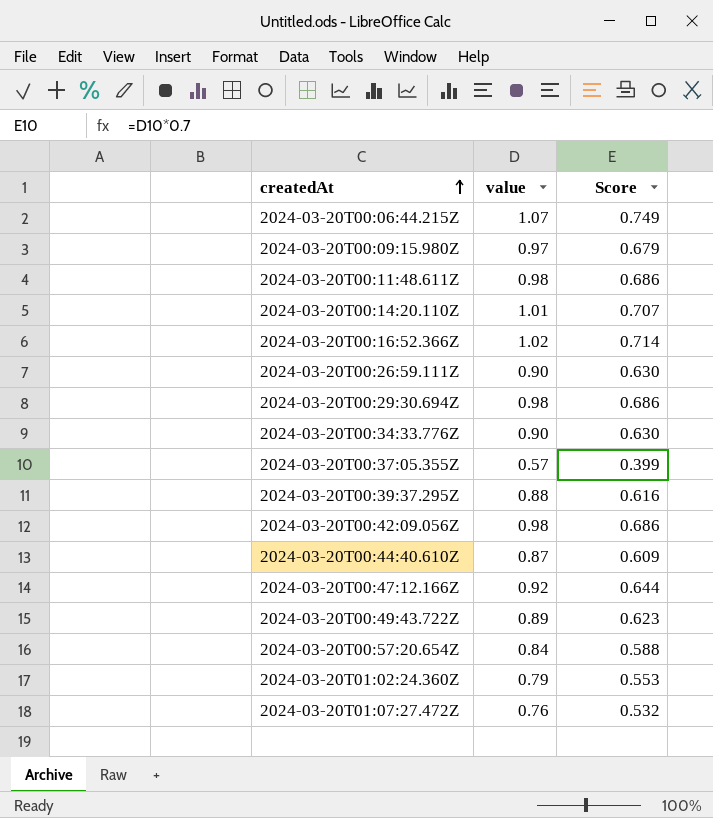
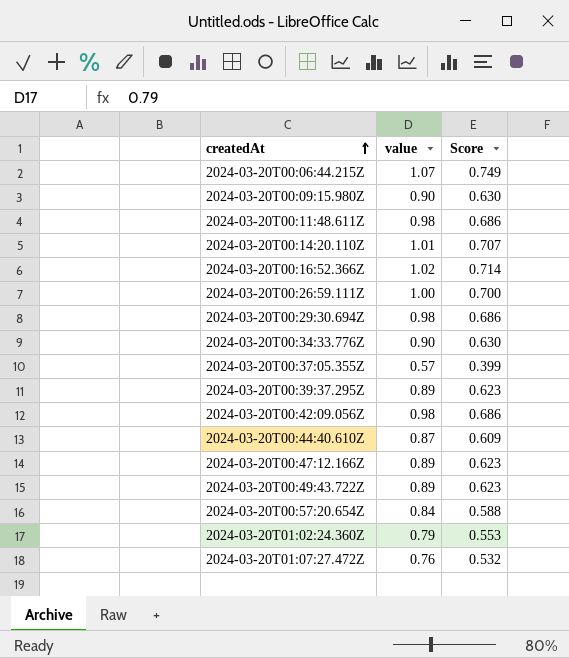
2024-03-20T00:09:15.980Z | value: 0.97 -> 0.90
2024-03-20T00:09:15.980Z | Score: 0.679 -> 0.630
2024-03-20T00:26:59.111Z | value: 0.90 -> 1.00
2024-03-20T00:26:59.111Z | Score: 0.630 -> 0.700
2024-03-20T00:39:37.295Z | value: 0.88 -> 0.89
2024-03-20T00:39:37.295Z | Score: 0.616 -> 0.623
2024-03-20T00:47:12.166Z | value: 0.92 -> 0.89
2024-03-20T00:47:12.166Z | Score: 0.644 -> 0.623

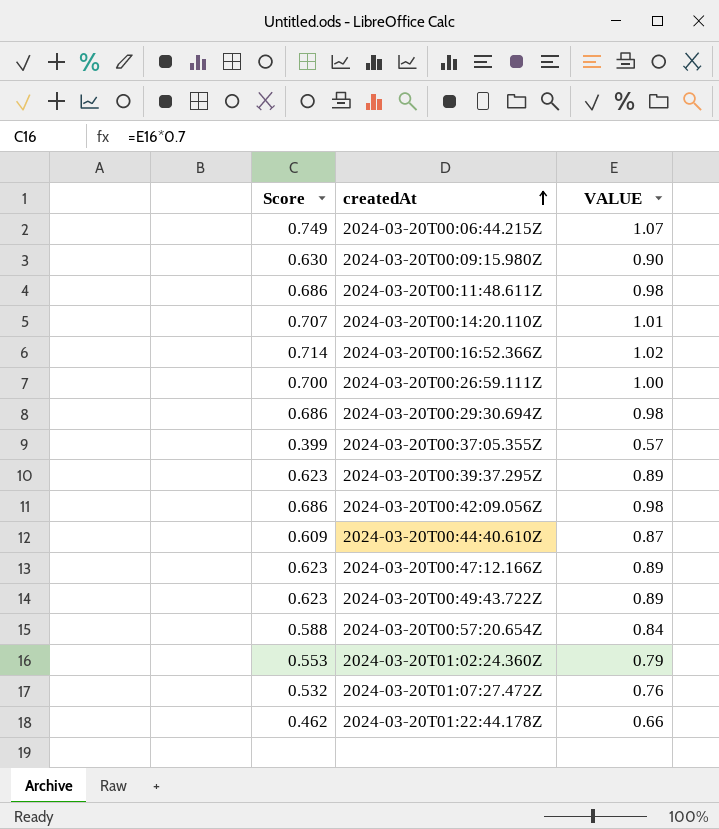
column Score | position: 3 -> 1
column name: value -> VALUE
row 2024-03-20T00:34:33.776Z: 0.90 | 0.630 -> none
row 2024-03-20T01:22:44.178Z: none -> 0.462 | 0.66

